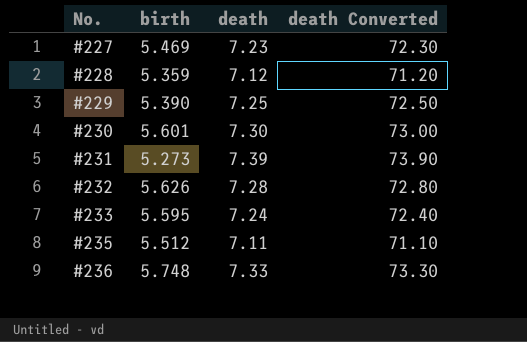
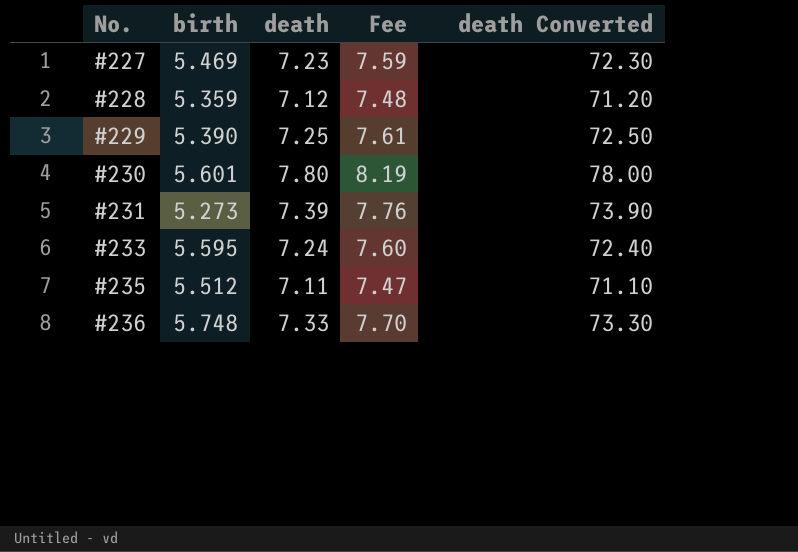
column Fee | formula: none -> [death] * 1.05
row #232: 5.626 | 7.28 | 72.80 -> none
#230 | death: 7.30 -> 7.80
#230 | death Converted: 73.00 -> 78.00

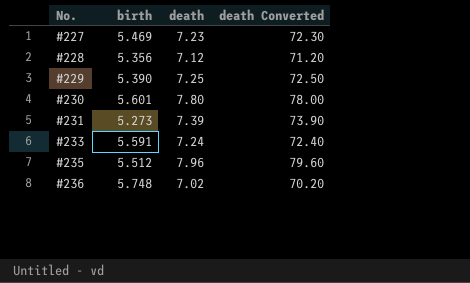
column Fee | formula: [death] * 1.05 -> none
#228 | birth: 5.359 -> 5.356
#233 | birth: 5.595 -> 5.591
#235 | death: 7.11 -> 7.96
#235 | death Converted: 71.10 -> 79.60
#236 | death: 7.33 -> 7.02
#236 | death Converted: 73.30 -> 70.20

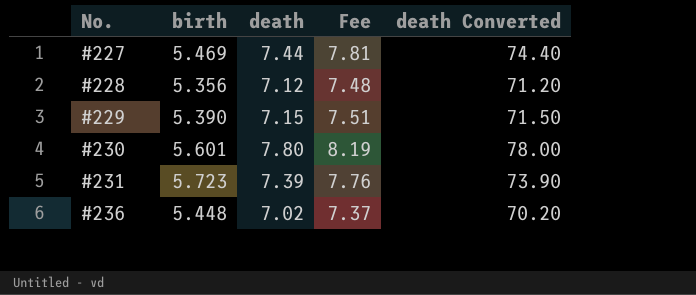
column Fee | formula: none -> [death] * 1.05
row #233: 5.591 | 7.24 | 72.40 -> none
row #235: 5.512 | 7.96 | 79.60 -> none
#227 | death: 7.23 -> 7.44
#227 | death Converted: 72.30 -> 74.40
#229 | death: 7.25 -> 7.15
#229 | death Converted: 72.50 -> 71.50
#231 | birth: 5.273 -> 5.723
#236 | birth: 5.748 -> 5.448

